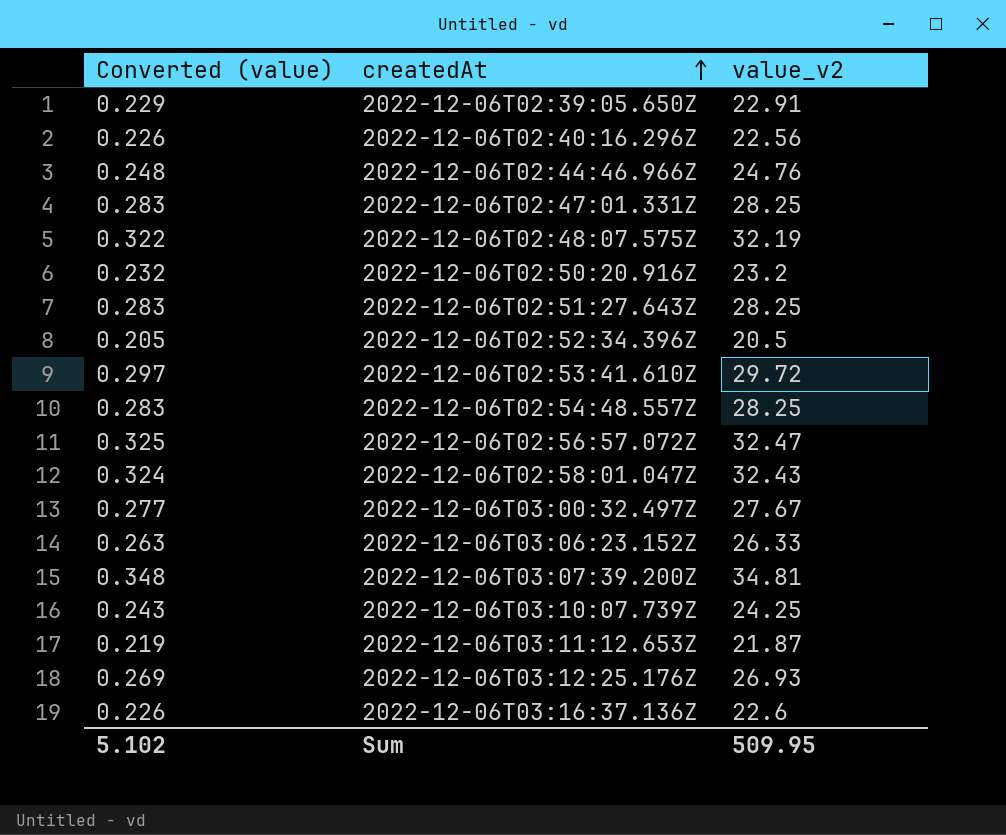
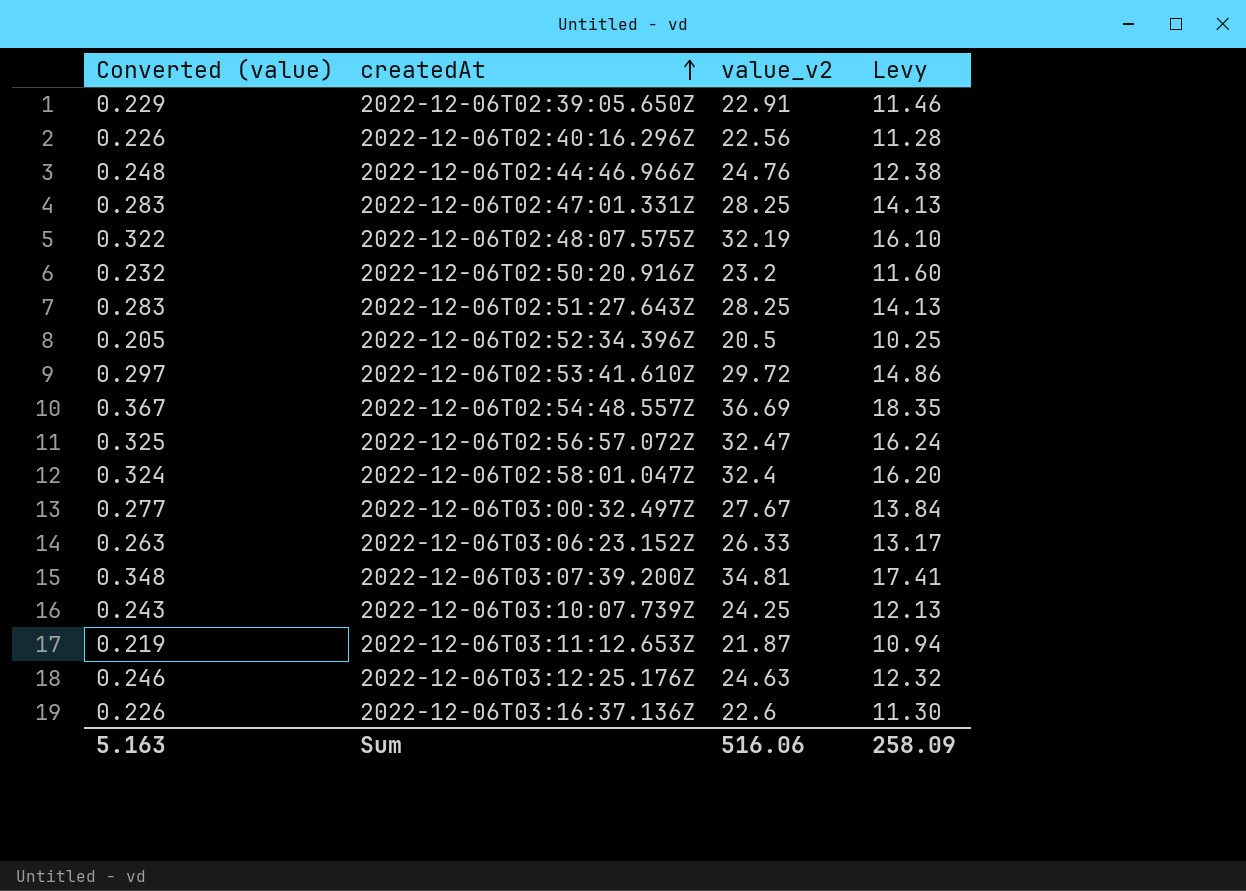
column Levy | formula: none -> [value_v2] * 0.5
2022-12-06T02:54:48.557Z | Converted (value): 0.283 -> 0.367
2022-12-06T02:54:48.557Z | value_v2: 28.25 -> 36.69
2022-12-06T02:58:01.047Z | value_v2: 32.43 -> 32.4
2022-12-06T03:12:25.176Z | Converted (value): 0.269 -> 0.246
2022-12-06T03:12:25.176Z | value_v2: 26.93 -> 24.63
Sum | Converted (value): 5.102 -> 5.163
Sum | value_v2: 509.95 -> 516.06

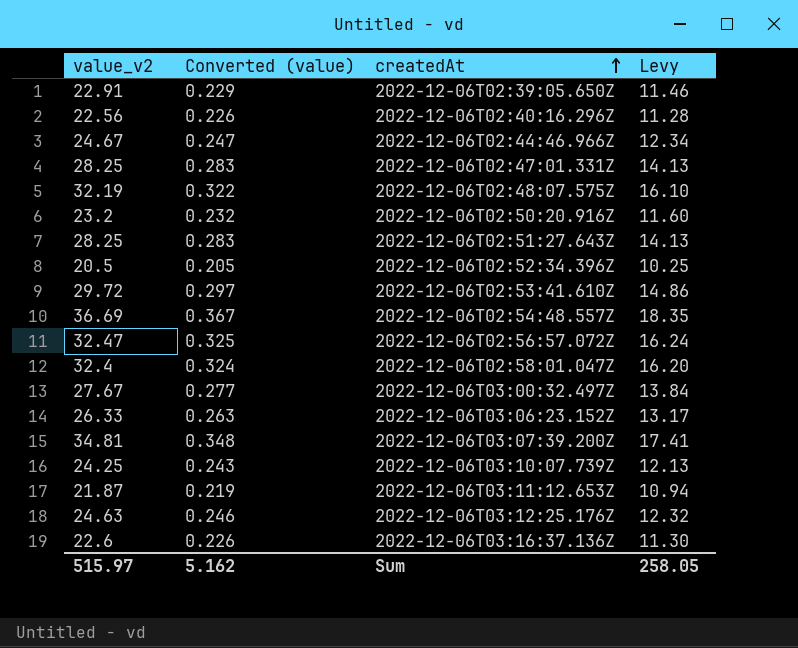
column value_v2 | position: 3 -> 1
2022-12-06T02:44:46.966Z | value_v2: 24.76 -> 24.67
2022-12-06T02:44:46.966Z | Converted (value): 0.248 -> 0.247
2022-12-06T02:44:46.966Z | Levy: 12.38 -> 12.34
Sum | value_v2: 516.06 -> 515.97
Sum | Converted (value): 5.163 -> 5.162
Sum | Levy: 258.09 -> 258.05

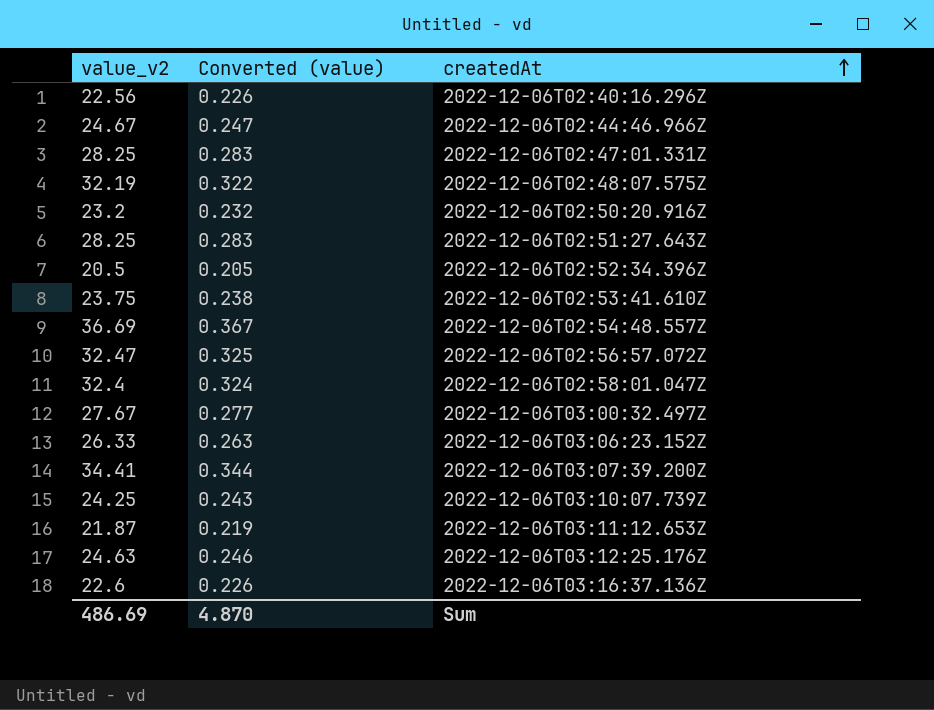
column Levy | formula: [value_v2] * 0.5 -> none
row 2022-12-06T02:39:05.650Z: 22.91 | 0.229 | 11.46 -> none
2022-12-06T02:53:41.610Z | value_v2: 29.72 -> 23.75
2022-12-06T02:53:41.610Z | Converted (value): 0.297 -> 0.238
2022-12-06T03:07:39.200Z | value_v2: 34.81 -> 34.41
2022-12-06T03:07:39.200Z | Converted (value): 0.348 -> 0.344
Sum | value_v2: 515.97 -> 486.69
Sum | Converted (value): 5.162 -> 4.870

